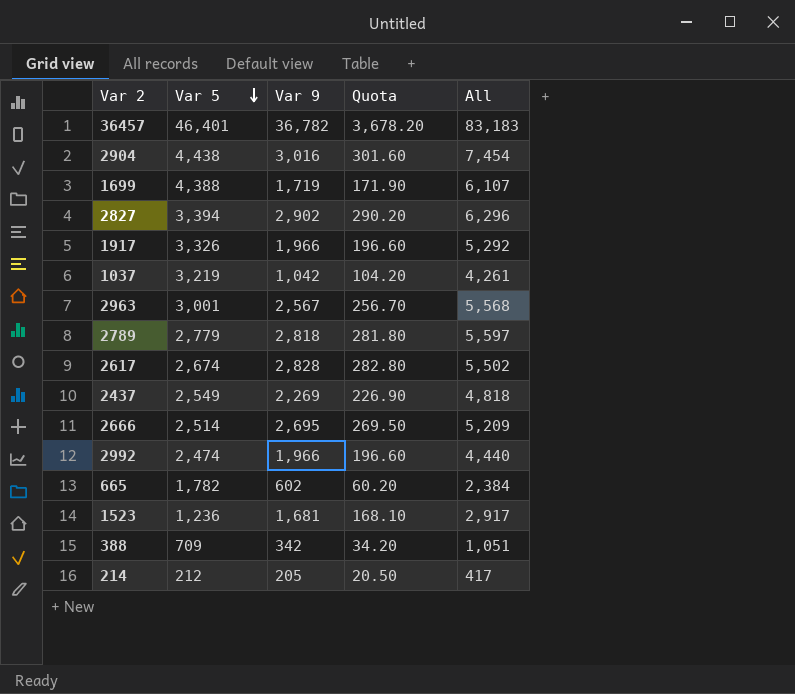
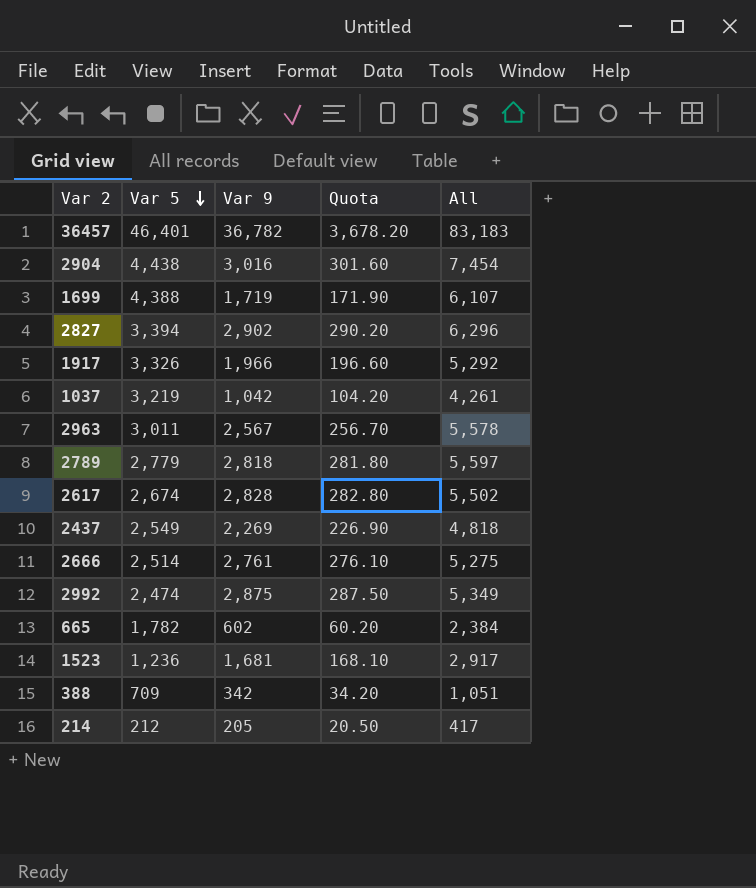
2963 | Var 5: 3,001 -> 3,011
2963 | All: 5,568 -> 5,578
2666 | Var 9: 2,695 -> 2,761
2666 | Quota: 269.50 -> 276.10
2666 | All: 5,209 -> 5,275
2992 | Var 9: 1,966 -> 2,875
2992 | Quota: 196.60 -> 287.50
2992 | All: 4,440 -> 5,349

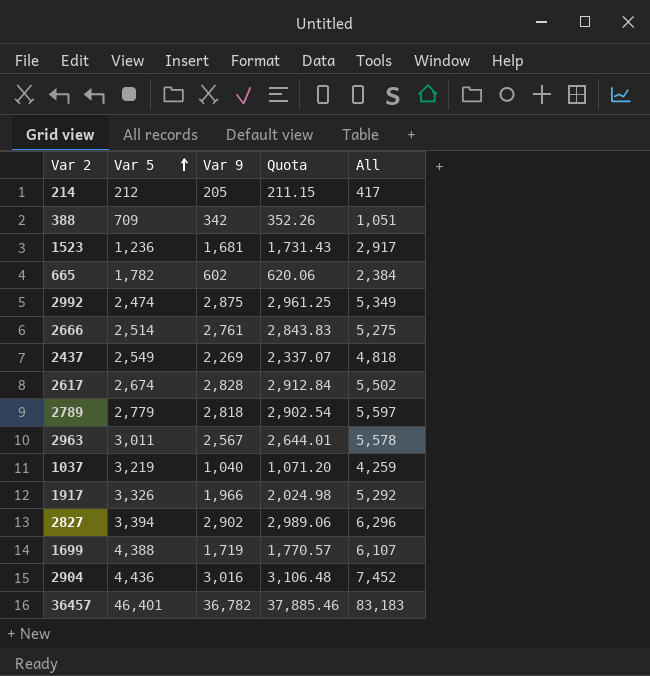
row order: Var 5 descending -> Var 5 ascending
column Quota | formula: [Var 9] * 0.1 -> [Var 9] * 1.03
1037 | Var 9: 1,042 -> 1,040
1037 | All: 4,261 -> 4,259
2904 | Var 5: 4,438 -> 4,436
2904 | All: 7,454 -> 7,452

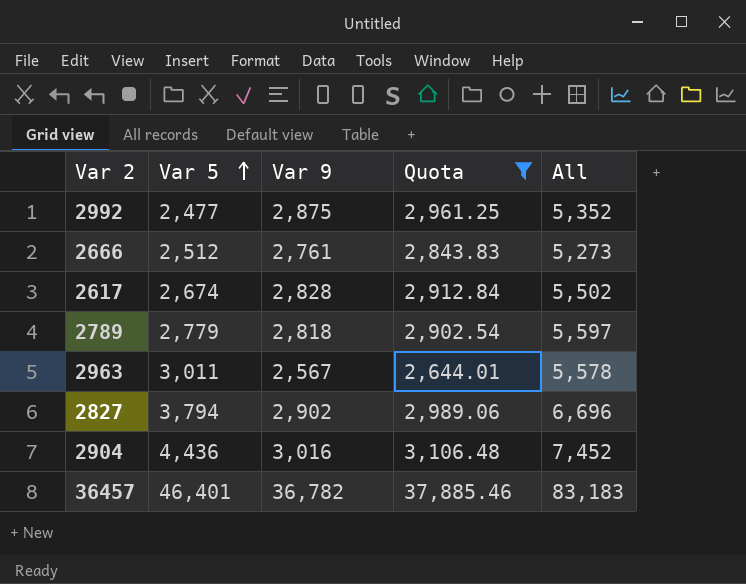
filter: none -> Quota >= 2,644.01
2992 | Var 5: 2,474 -> 2,477
2992 | All: 5,349 -> 5,352
2666 | Var 5: 2,514 -> 2,512
2666 | All: 5,275 -> 5,273
2827 | Var 5: 3,394 -> 3,794
2827 | All: 6,296 -> 6,696

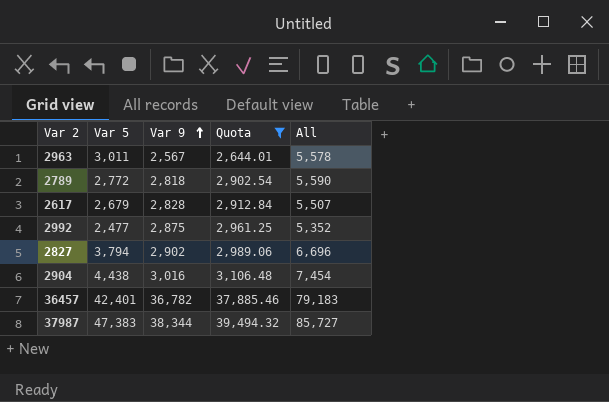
row order: Var 5 ascending -> Var 9 ascending
row 2666: 2,512 | 2,761 | 2,843.83 | 5,273 -> none
2789 | Var 5: 2,779 -> 2,772
2789 | All: 5,597 -> 5,590
2617 | Var 5: 2,674 -> 2,679
2617 | All: 5,502 -> 5,507
2904 | Var 5: 4,436 -> 4,438
2904 | All: 7,452 -> 7,454
36457 | Var 5: 46,401 -> 42,401
36457 | All: 83,183 -> 79,183
row 37987: none -> 47,383 | 38,344 | 39,494.32 | 85,727

